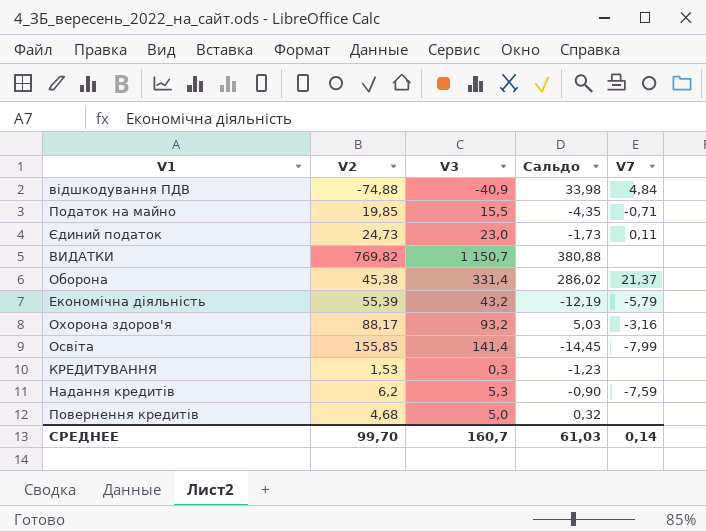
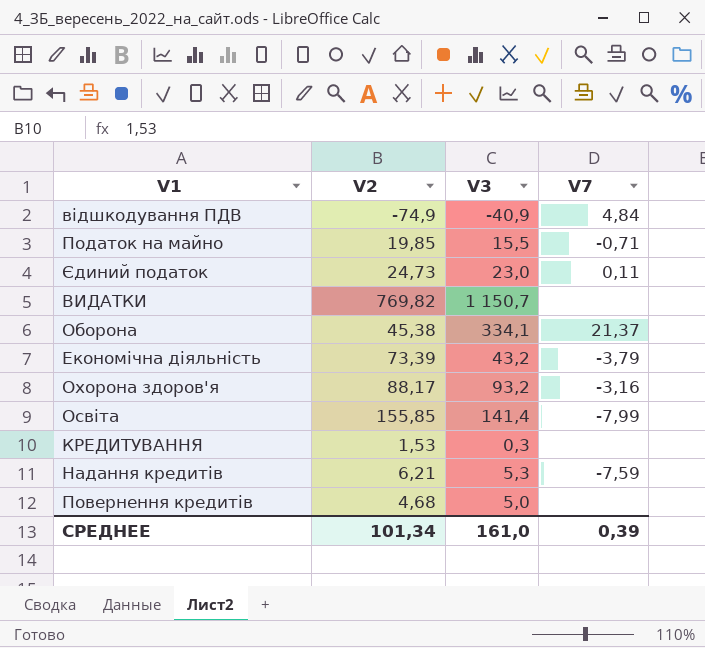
column Сальдо | formula: [V3] - [V2] -> none
відшкодування ПДВ | V2: -74,88 -> -74,9
Оборона | V3: 331,4 -> 334,1
Економічна діяльність | V2: 55,39 -> 73,39
Економічна діяльність | V7: -5,79 -> -3,79
Надання кредитів | V2: 6,2 -> 6,21
СРЕДНЕЕ | V2: 99,70 -> 101,34
СРЕДНЕЕ | V3: 160,7 -> 161,0
СРЕДНЕЕ | V7: 0,14 -> 0,39

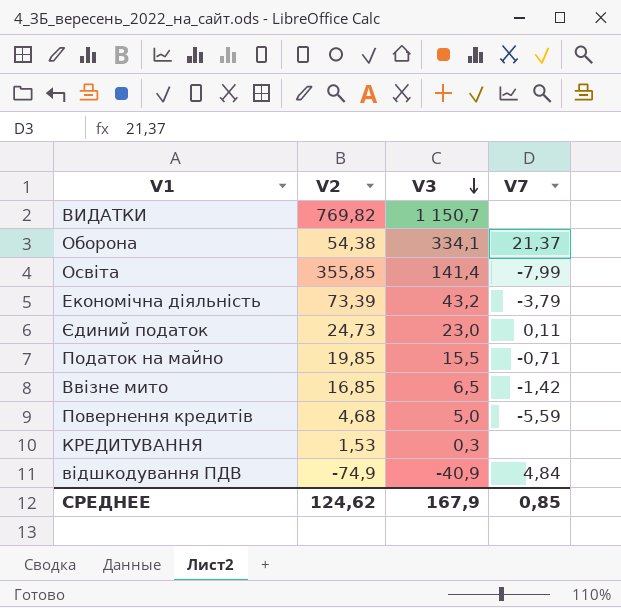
row order: none -> V3 descending
row Охорона здоров'я: 88,17 | 93,2 | -3,16 -> none
row Надання кредитів: 6,21 | 5,3 | -7,59 -> none
Оборона | V2: 45,38 -> 54,38
Освіта | V2: 155,85 -> 355,85
row Ввізне мито: none -> 16,85 | 6,5 | -1,42
Повернення кредитів | V7: none -> -5,59
СРЕДНЕЕ | V2: 101,34 -> 124,62
СРЕДНЕЕ | V3: 161,0 -> 167,9
СРЕДНЕЕ | V7: 0,39 -> 0,85

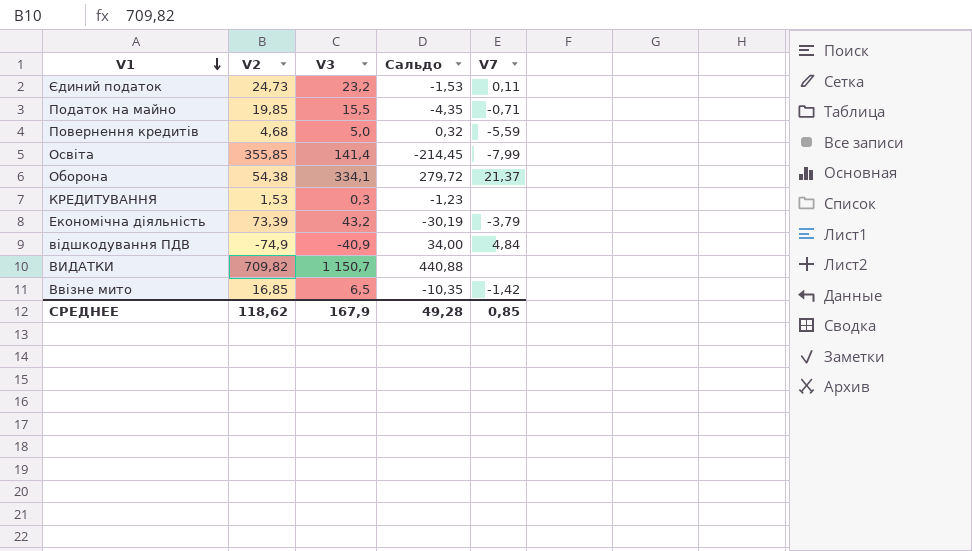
row order: V3 descending -> V1 descending
column Сальдо | formula: none -> [V3] - [V2]
Єдиний податок | V3: 23,0 -> 23,2
ВИДАТКИ | V2: 769,82 -> 709,82
СРЕДНЕЕ | V2: 124,62 -> 118,62

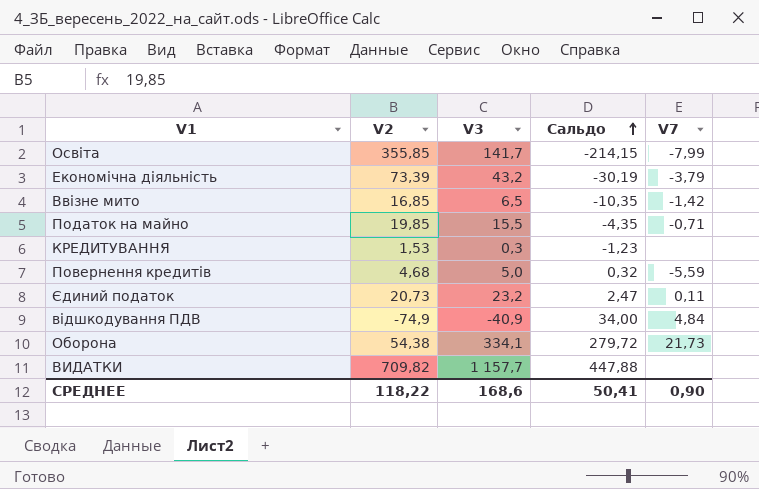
row order: V1 descending -> Сальдо ascending
Освіта | V3: 141,4 -> 141,7
Освіта | Сальдо: -214,45 -> -214,15
Єдиний податок | V2: 24,73 -> 20,73
Єдиний податок | Сальдо: -1,53 -> 2,47
Оборона | V7: 21,37 -> 21,73
ВИДАТКИ | V3: 1 150,7 -> 1 157,7
ВИДАТКИ | Сальдо: 440,88 -> 447,88
СРЕДНЕЕ | V2: 118,62 -> 118,22
СРЕДНЕЕ | V3: 167,9 -> 168,6
СРЕДНЕЕ | Сальдо: 49,28 -> 50,41
СРЕДНЕЕ | V7: 0,85 -> 0,90

